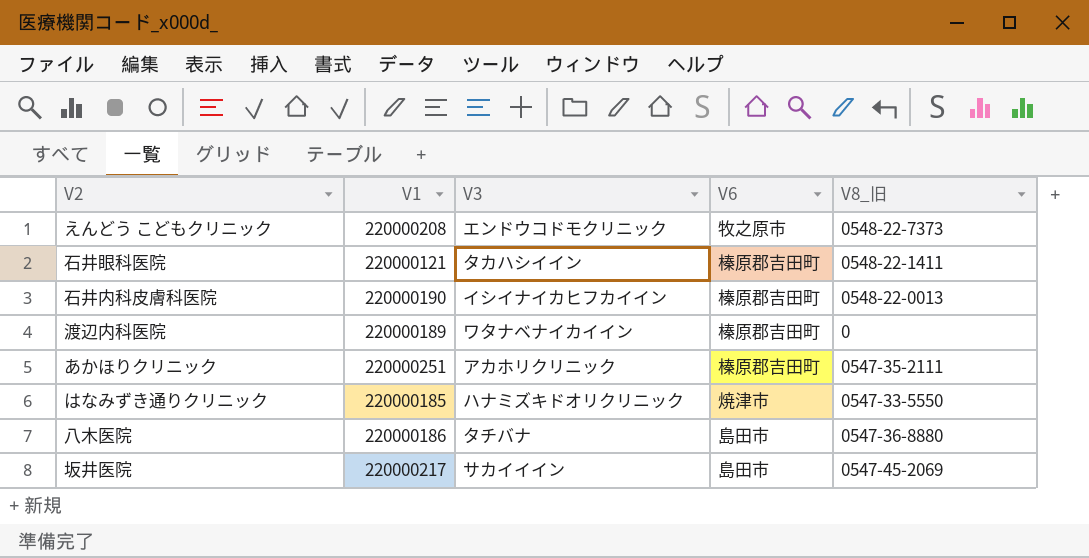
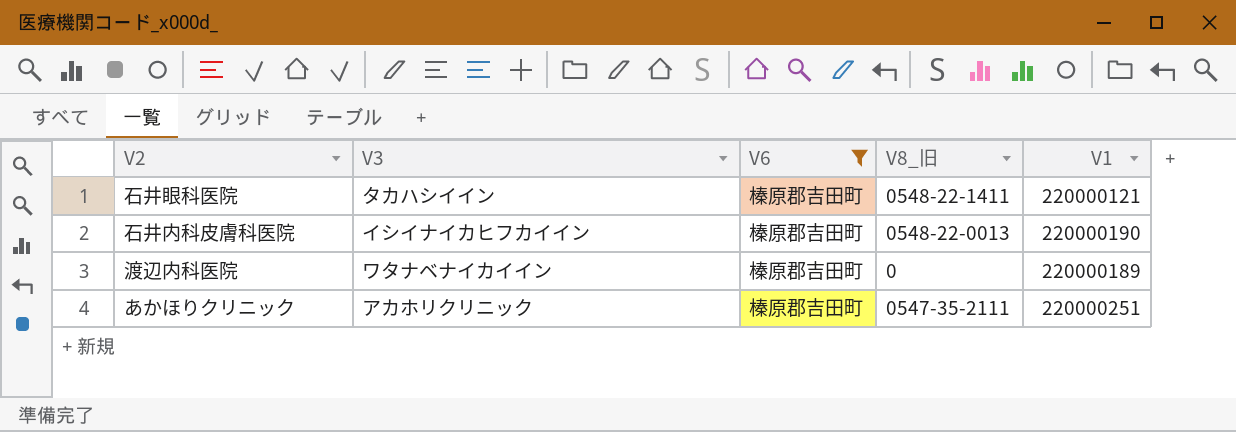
filter: none -> V6 = 榛原郡吉田町
column V1 | position: 2 -> 5

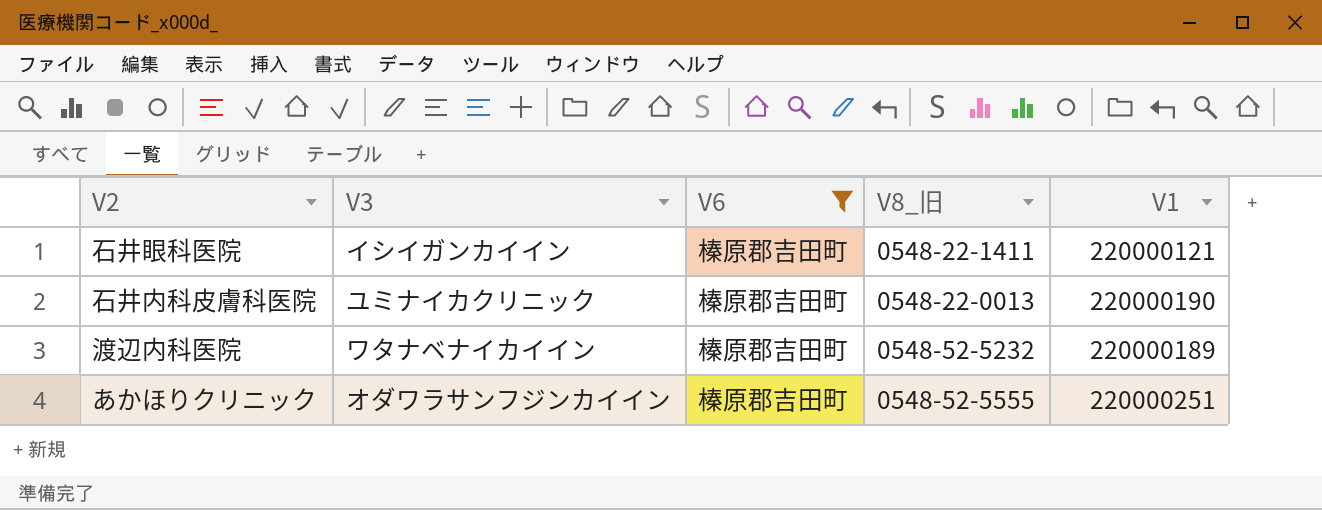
石井眼科医院 | V3: タカハシイイン -> イシイガンカイイン
石井内科皮膚科医院 | V3: イシイナイカヒフカイイン -> ユミナイカクリニック
渡辺内科医院 | V8_旧: 0 -> 0548-52-5232
あかほりクリニック | V3: アカホリクリニック -> オダワラサンフジンカイイン
あかほりクリニック | V8_旧: 0547-35-2111 -> 0548-52-5555

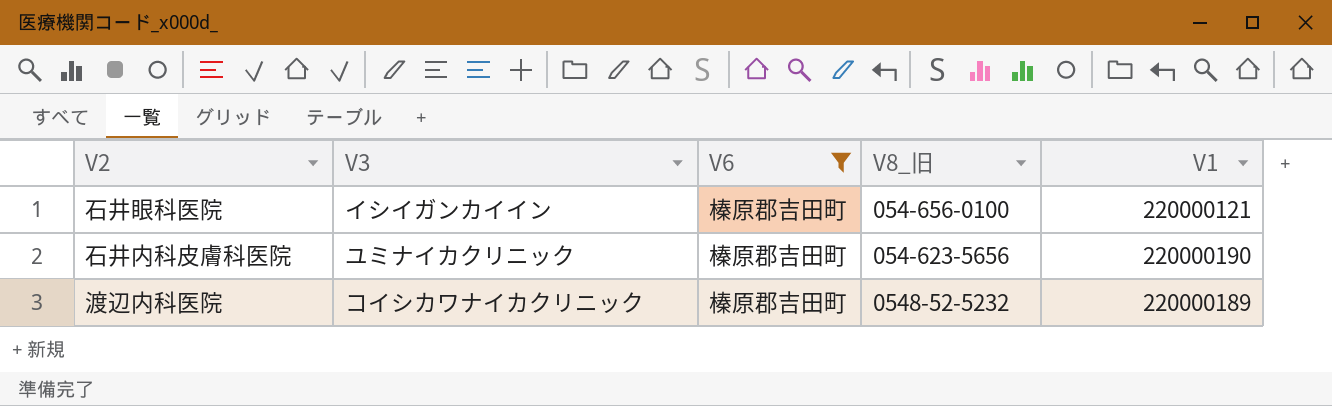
row あかほりクリニック: オダワラサンフジンカイイン | 榛原郡吉田町 | 0548-52-5555 | 220000251 -> none
石井眼科医院 | V8_旧: 0548-22-1411 -> 054-656-0100
石井内科皮膚科医院 | V8_旧: 0548-22-0013 -> 054-623-5656
渡辺内科医院 | V3: ワタナベナイカイイン -> コイシカワナイカクリニック

